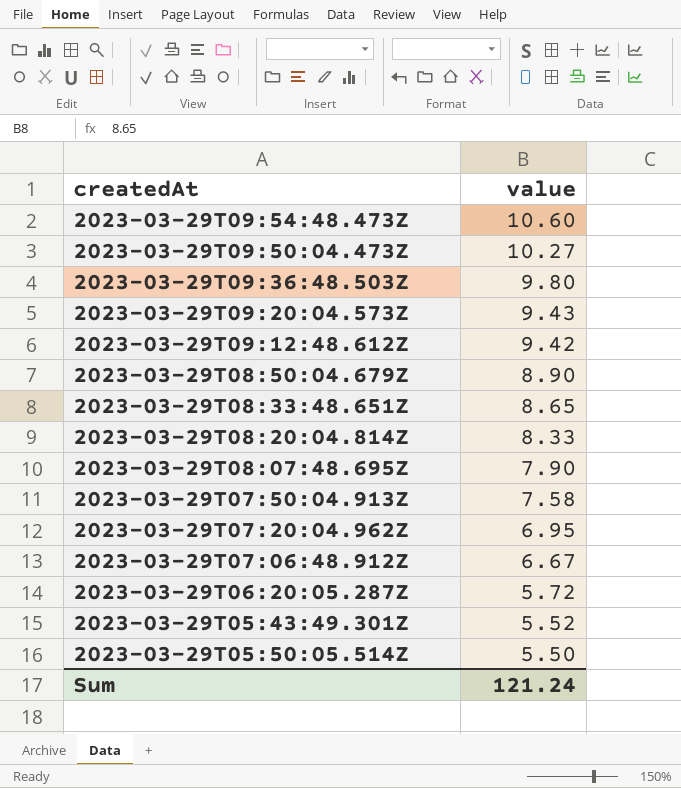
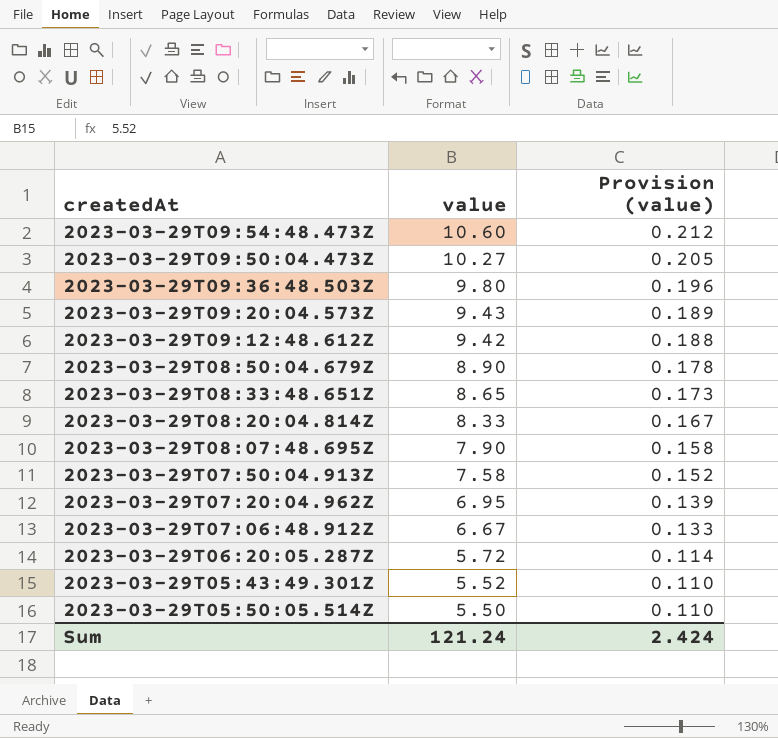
column Provision (value) | formula: none -> [value] * 0.02

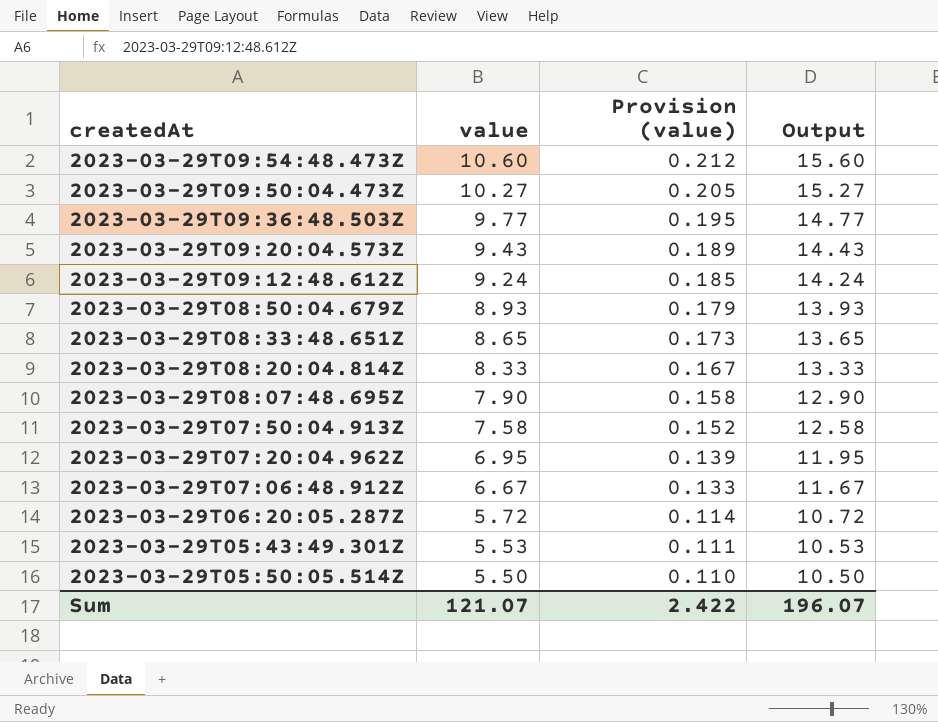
column Output | formula: none -> [value] + 5
2023-03-29T09:36:48.503Z | value: 9.80 -> 9.77
2023-03-29T09:36:48.503Z | Provision (value): 0.196 -> 0.195
2023-03-29T09:12:48.612Z | value: 9.42 -> 9.24
2023-03-29T09:12:48.612Z | Provision (value): 0.188 -> 0.185
2023-03-29T08:50:04.679Z | value: 8.90 -> 8.93
2023-03-29T08:50:04.679Z | Provision (value): 0.178 -> 0.179
2023-03-29T05:43:49.301Z | value: 5.52 -> 5.53
2023-03-29T05:43:49.301Z | Provision (value): 0.110 -> 0.111
Sum | value: 121.24 -> 121.07
Sum | Provision (value): 2.424 -> 2.422

